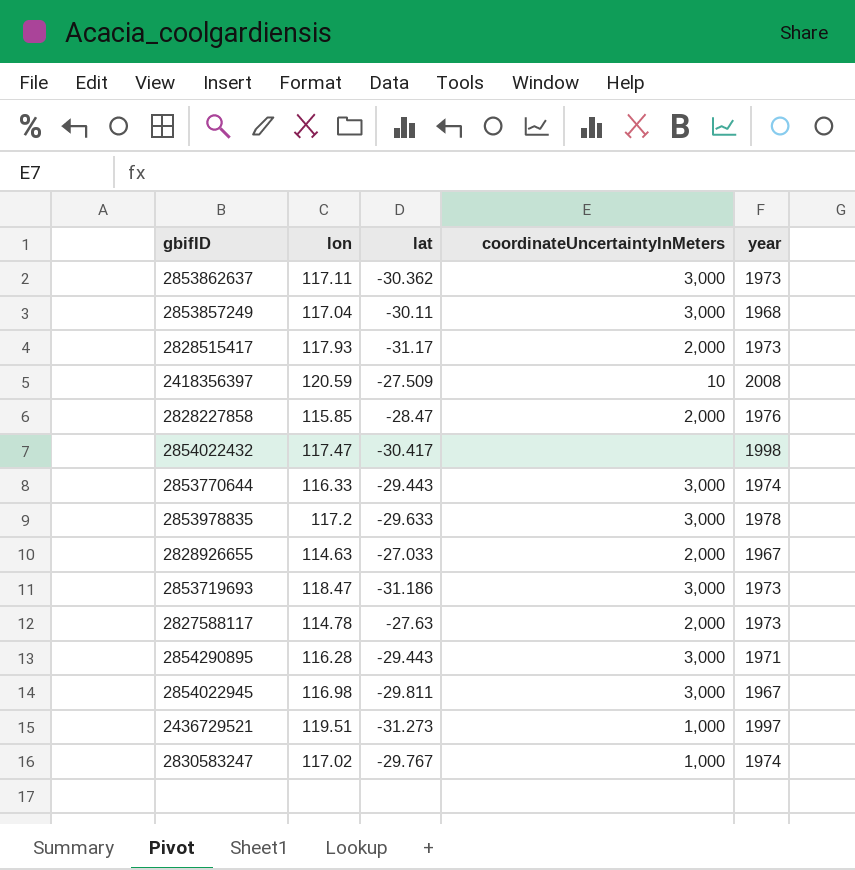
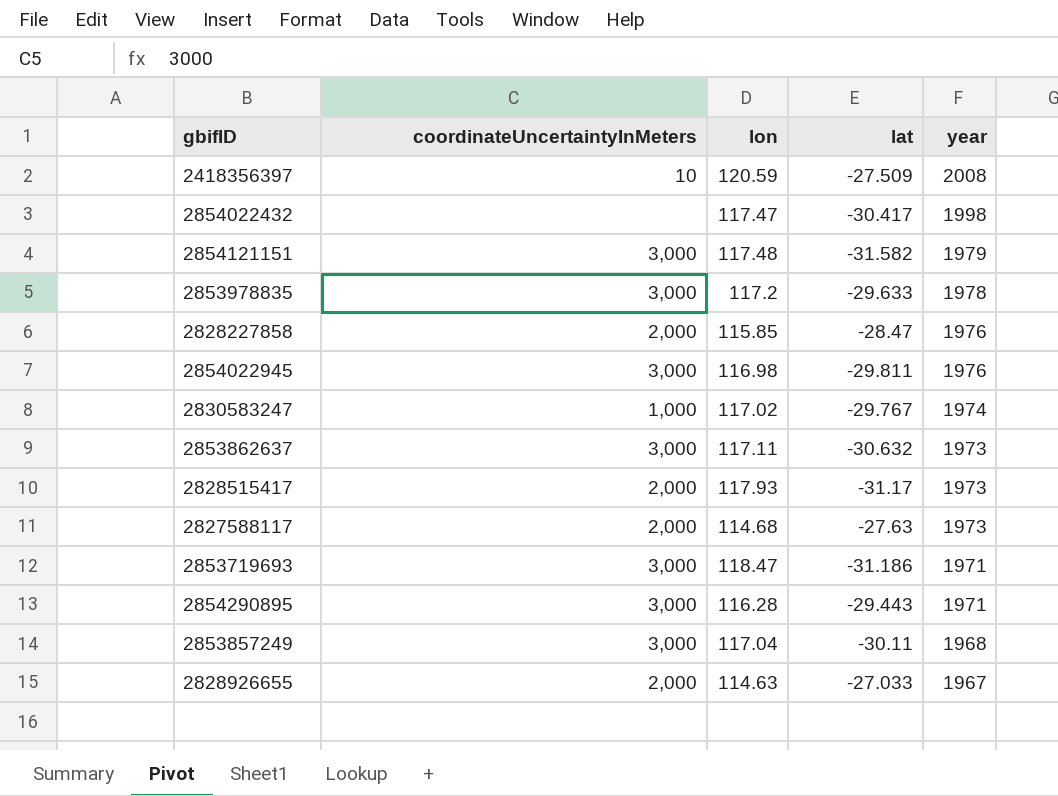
row order: none -> year descending
column coordinateUncertaintyInMeters | position: 4 -> 2
row 2853770644: 116.33 | -29.443 | 3,000 | 1974 -> none
row 2436729521: 119.51 | -31.273 | 1,000 | 1997 -> none
row 2854121151: none -> 3,000 | 117.48 | -31.582 | 1979
2854022945 | year: 1967 -> 1976
2853862637 | lat: -30.362 -> -30.632
2827588117 | lon: 114.78 -> 114.68
2853719693 | year: 1973 -> 1971

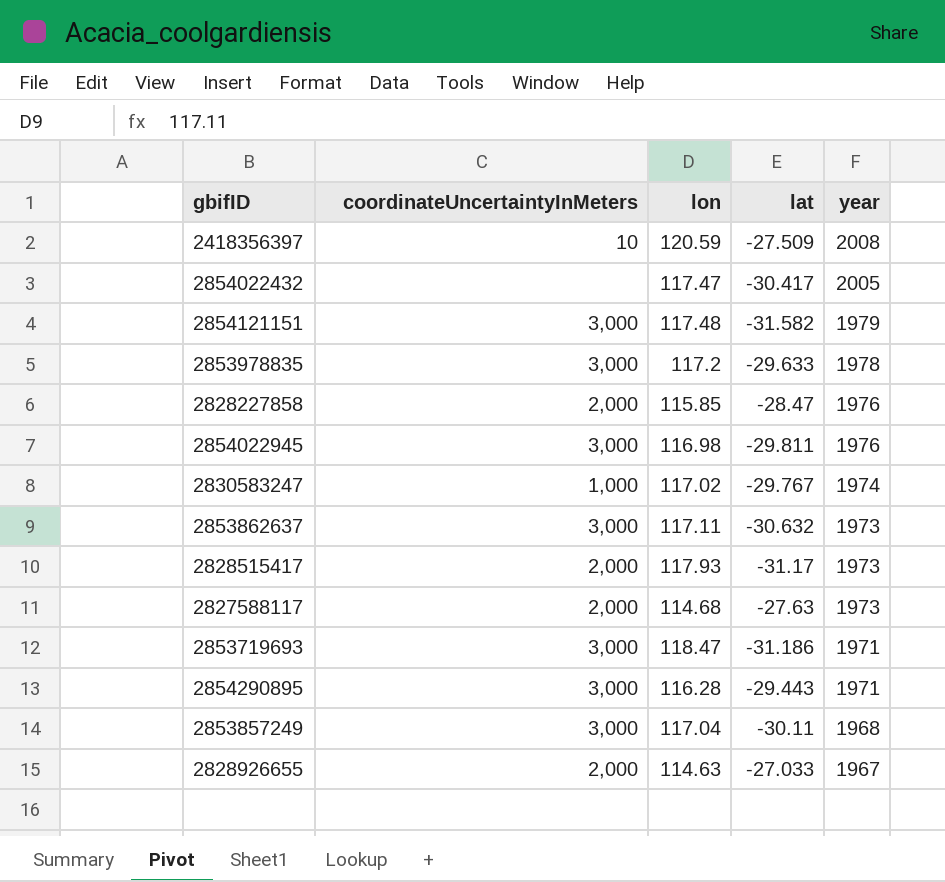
2854022432 | year: 1998 -> 2005

